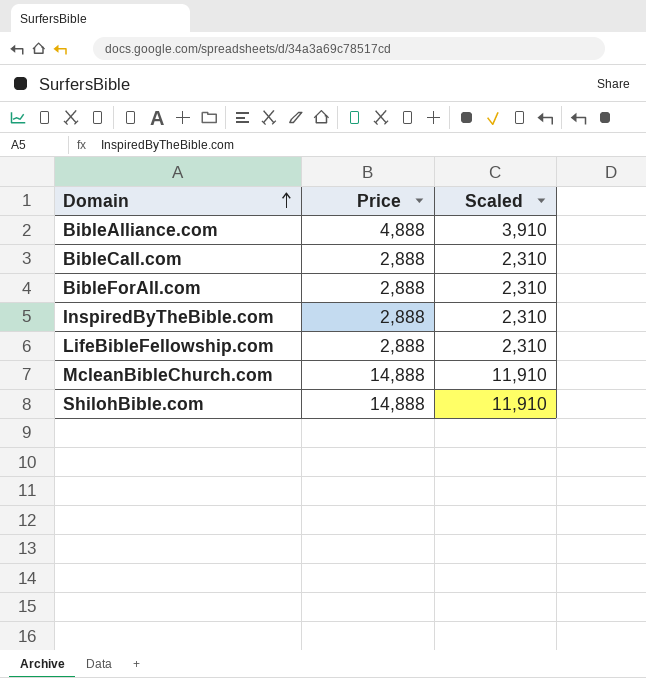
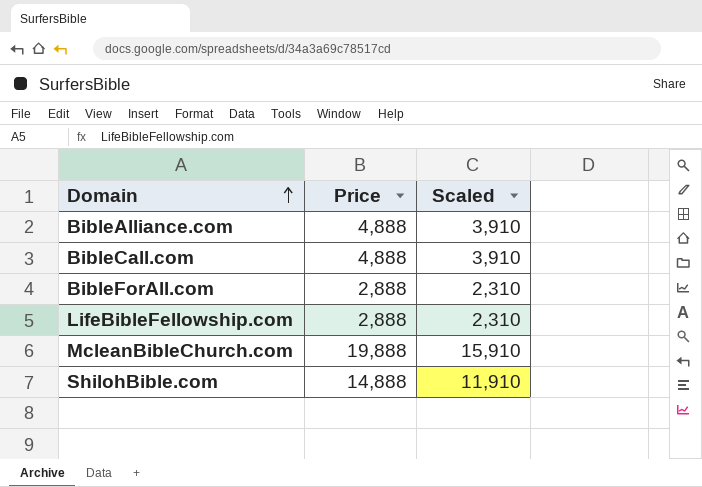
row InspiredByTheBible.com: 2,888 | 2,310 -> none
BibleCall.com | Price: 2,888 -> 4,888
BibleCall.com | Scaled: 2,310 -> 3,910
McleanBibleChurch.com | Price: 14,888 -> 19,888
McleanBibleChurch.com | Scaled: 11,910 -> 15,910

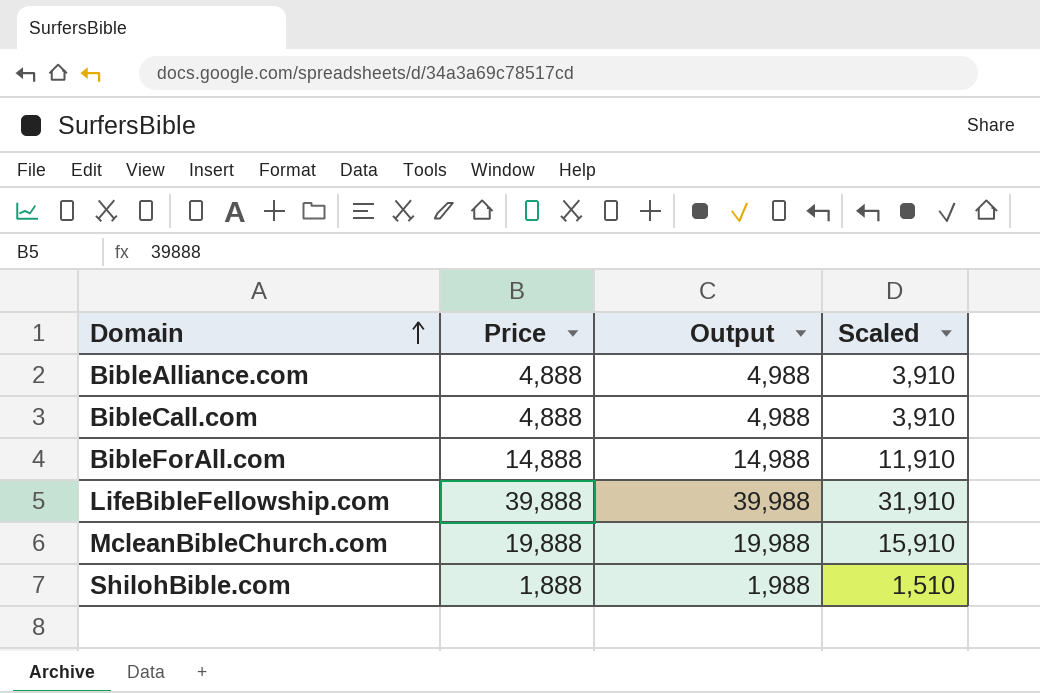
column Output | formula: none -> [Price] + 100
BibleForAll.com | Price: 2,888 -> 14,888
BibleForAll.com | Scaled: 2,310 -> 11,910
LifeBibleFellowship.com | Price: 2,888 -> 39,888
LifeBibleFellowship.com | Scaled: 2,310 -> 31,910
ShilohBible.com | Price: 14,888 -> 1,888
ShilohBible.com | Scaled: 11,910 -> 1,510

